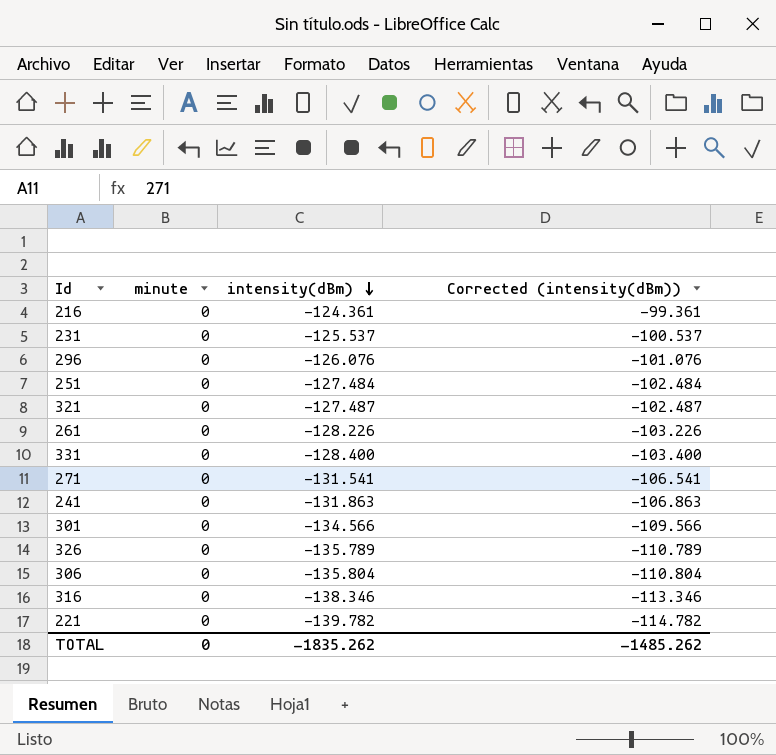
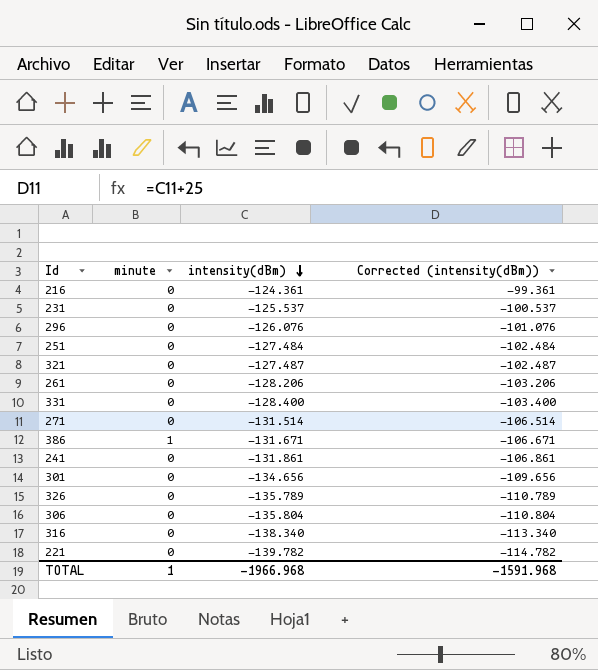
261 | intensity(dBm): -128.226 -> -128.206
261 | Corrected (intensity(dBm)): -103.226 -> -103.206
271 | intensity(dBm): -131.541 -> -131.514
271 | Corrected (intensity(dBm)): -106.541 -> -106.514
row 386: none -> 1 | -131.671 | -106.671
241 | intensity(dBm): -131.863 -> -131.861
241 | Corrected (intensity(dBm)): -106.863 -> -106.861
301 | intensity(dBm): -134.566 -> -134.656
301 | Corrected (intensity(dBm)): -109.566 -> -109.656
316 | intensity(dBm): -138.346 -> -138.340
316 | Corrected (intensity(dBm)): -113.346 -> -113.340
TOTAL | minute: 0 -> 1
TOTAL | intensity(dBm): -1835.262 -> -1966.968
TOTAL | Corrected (intensity(dBm)): -1485.262 -> -1591.968

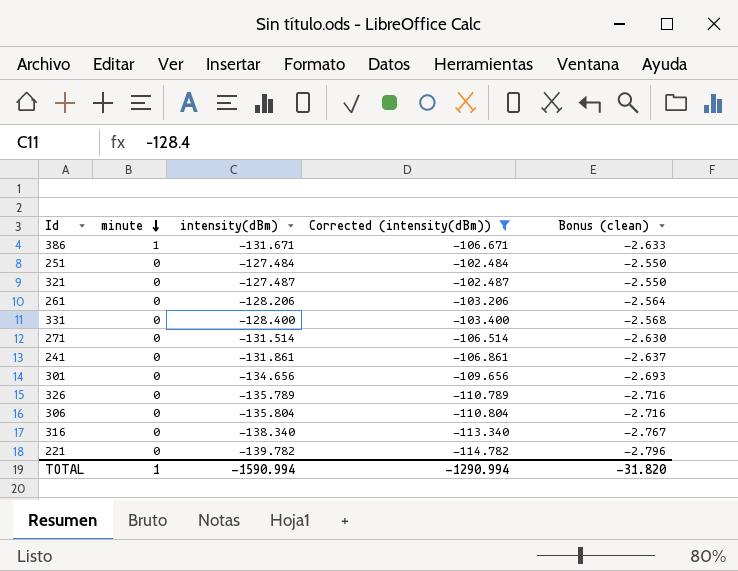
filter: none -> Corrected (intensity(dBm)) <= -102.484
row order: intensity(dBm) descending -> minute descending
column Bonus (clean) | formula: none -> [intensity(dBm)] * 0.02
TOTAL | intensity(dBm): -1966.968 -> -1590.994
TOTAL | Corrected (intensity(dBm)): -1591.968 -> -1290.994

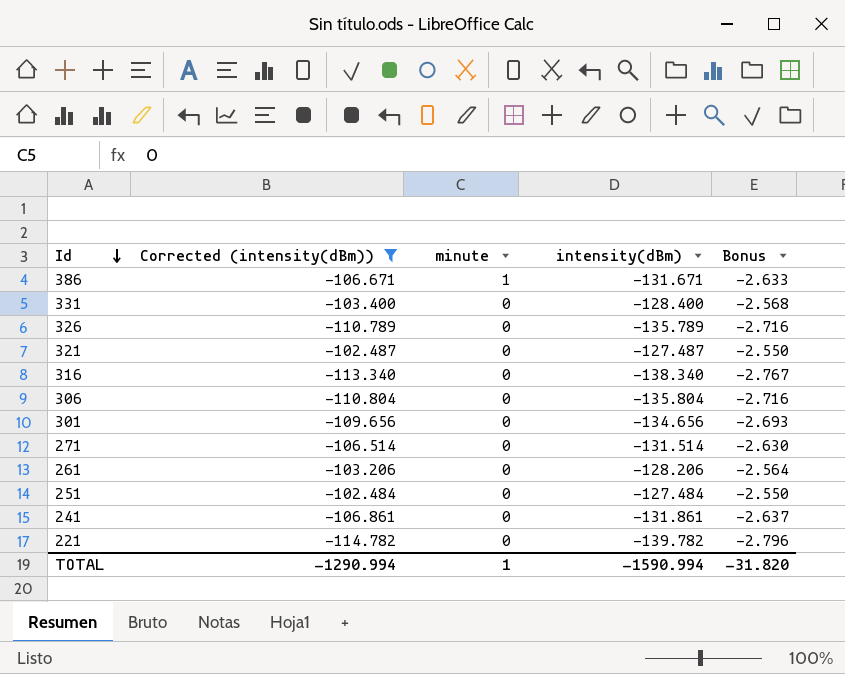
row order: minute descending -> Id descending
column Corrected (intensity(dBm)) | position: 4 -> 2
column name: Bonus (clean) -> Bonus

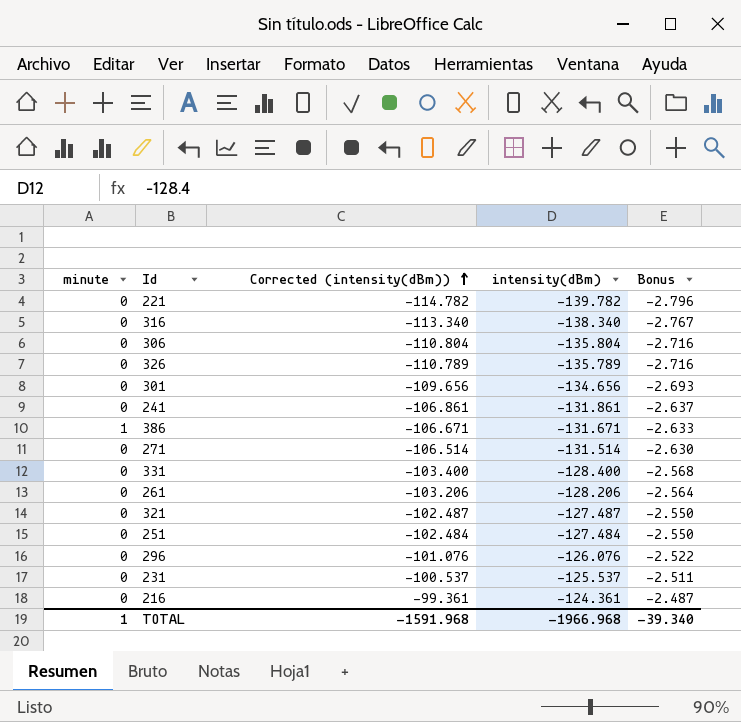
filter: Corrected (intensity(dBm)) <= -102.484 -> none
row order: Id descending -> Corrected (intensity(dBm)) ascending
column minute | position: 3 -> 1
TOTAL | Corrected (intensity(dBm)): -1290.994 -> -1591.968
TOTAL | intensity(dBm): -1590.994 -> -1966.968
TOTAL | Bonus: -31.820 -> -39.340

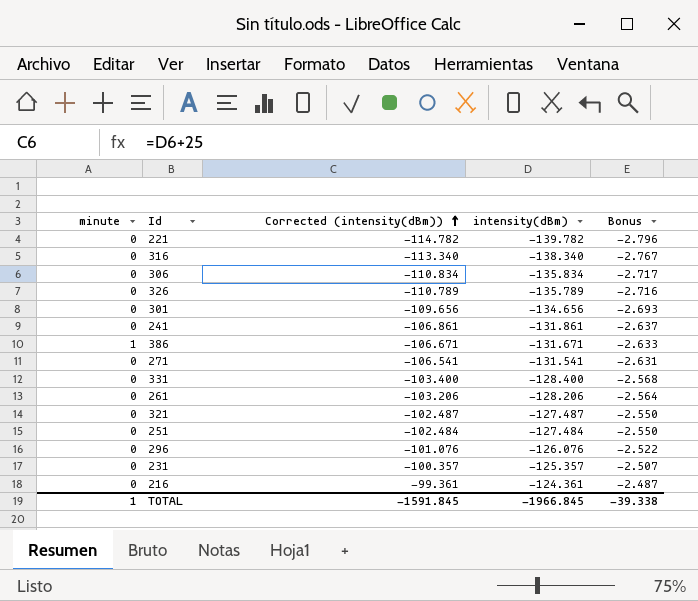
306 | Corrected (intensity(dBm)): -110.804 -> -110.834
306 | intensity(dBm): -135.804 -> -135.834
306 | Bonus: -2.716 -> -2.717
271 | Corrected (intensity(dBm)): -106.514 -> -106.541
271 | intensity(dBm): -131.514 -> -131.541
271 | Bonus: -2.630 -> -2.631
231 | Corrected (intensity(dBm)): -100.537 -> -100.357
231 | intensity(dBm): -125.537 -> -125.357
231 | Bonus: -2.511 -> -2.507
TOTAL | Corrected (intensity(dBm)): -1591.968 -> -1591.845
TOTAL | intensity(dBm): -1966.968 -> -1966.845
TOTAL | Bonus: -39.340 -> -39.338

